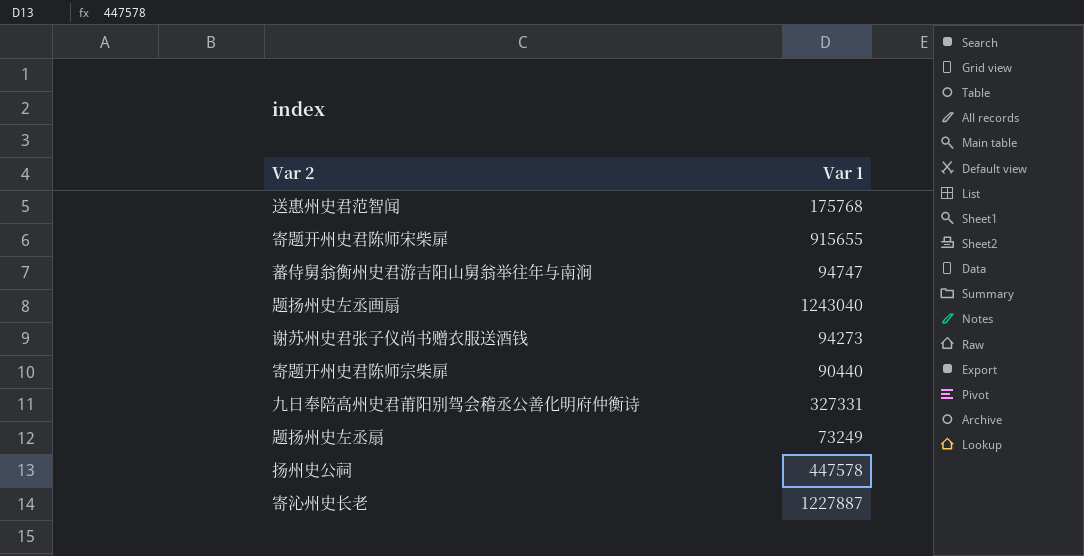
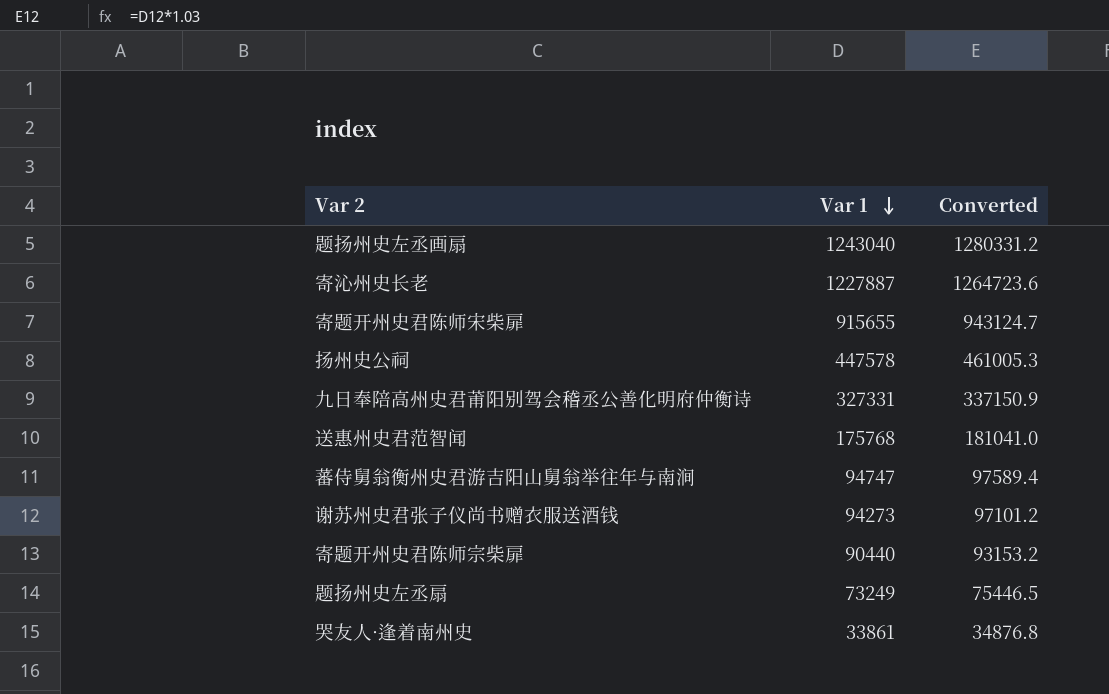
row order: none -> Var 1 descending
column Converted | formula: none -> [Var 1] * 1.03
row 哭友人·逢着南州史: none -> 33861 | 34876.8

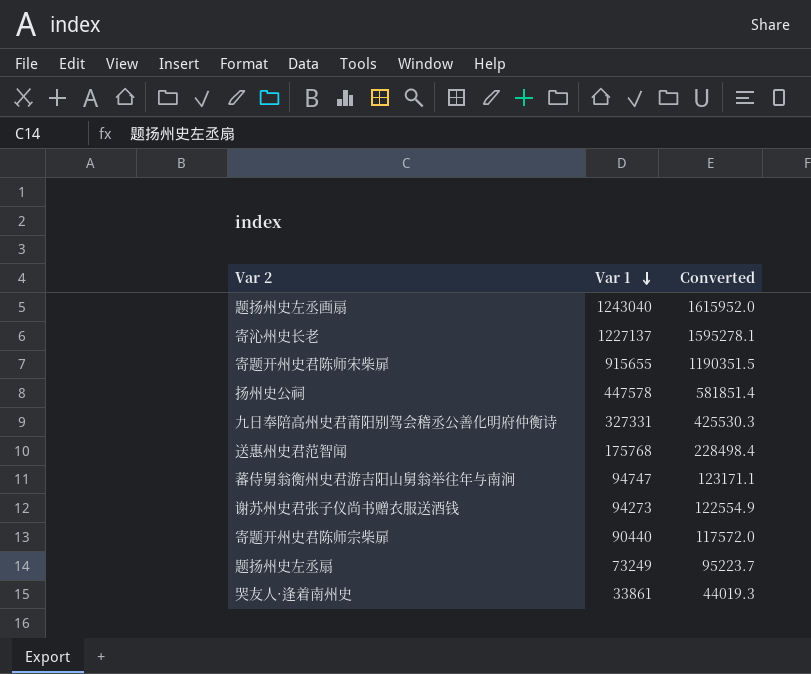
column Converted | formula: [Var 1] * 1.03 -> [Var 1] * 1.3
寄沁州史长老 | Var 1: 1227887 -> 1227137

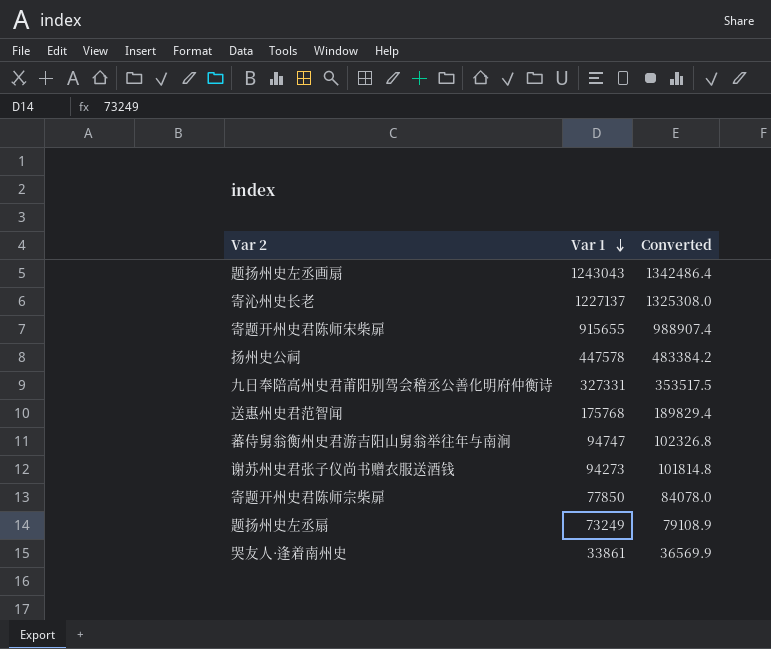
column Converted | formula: [Var 1] * 1.3 -> [Var 1] * 1.08
题扬州史左丞画扇 | Var 1: 1243040 -> 1243043
寄题开州史君陈师宗柴扉 | Var 1: 90440 -> 77850

